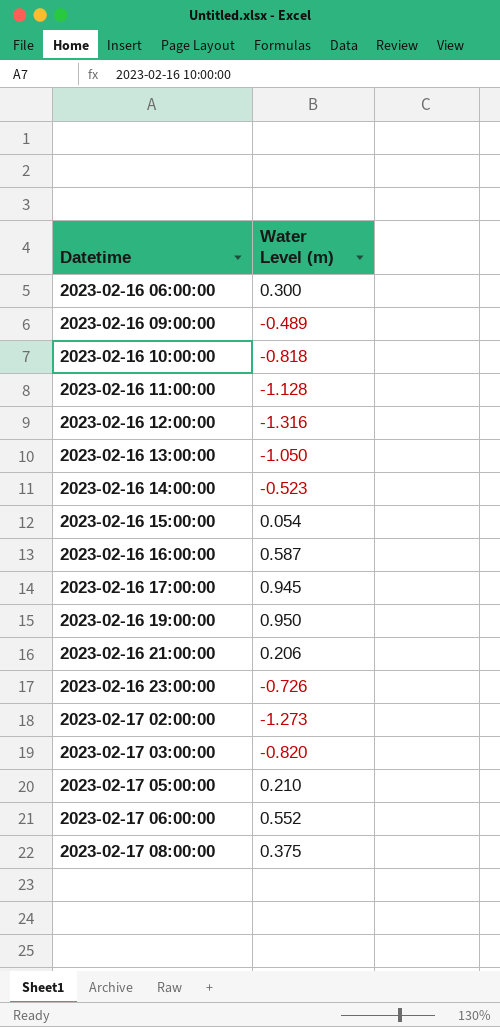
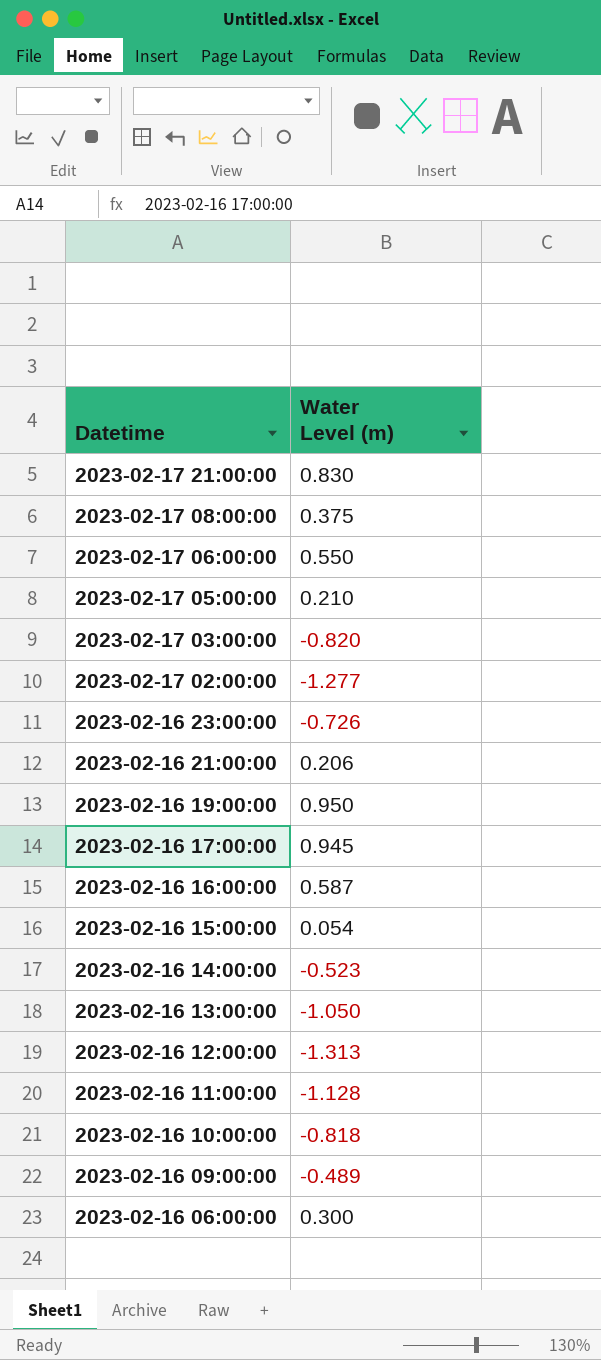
row order: Datetime ascending -> Datetime descending
row 2023-02-17 21:00:00: none -> 0.830
2023-02-17 06:00:00 | Water Level (m): 0.552 -> 0.550
2023-02-17 02:00:00 | Water Level (m): -1.273 -> -1.277
2023-02-16 12:00:00 | Water Level (m): -1.316 -> -1.313

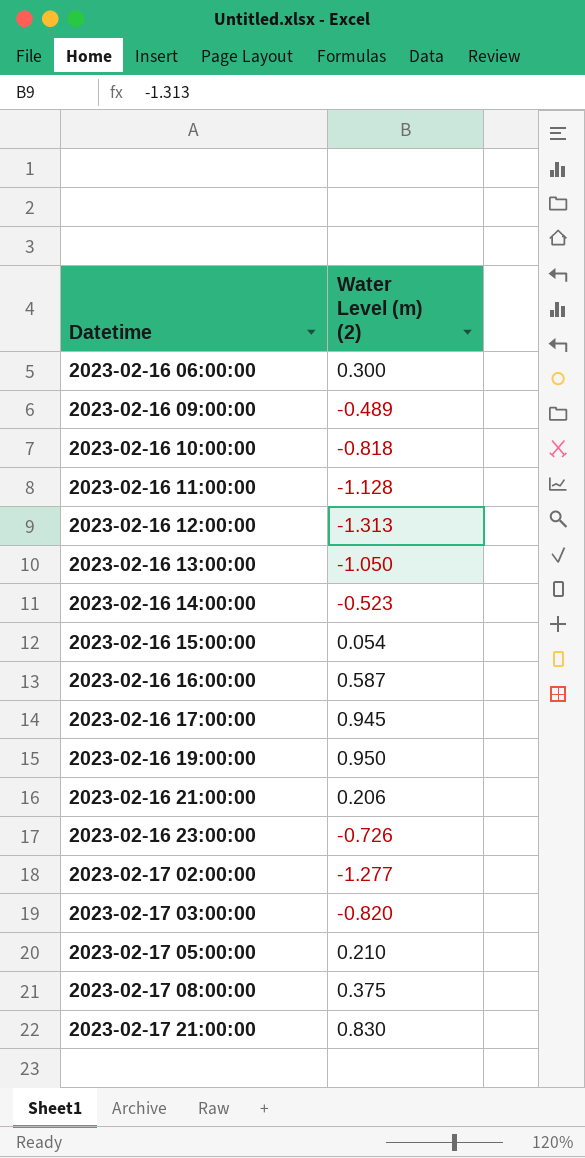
row order: Datetime descending -> Datetime ascending
column name: Water Level (m) -> Water Level (m) (2)
row 2023-02-17 06:00:00: 0.550 -> none

